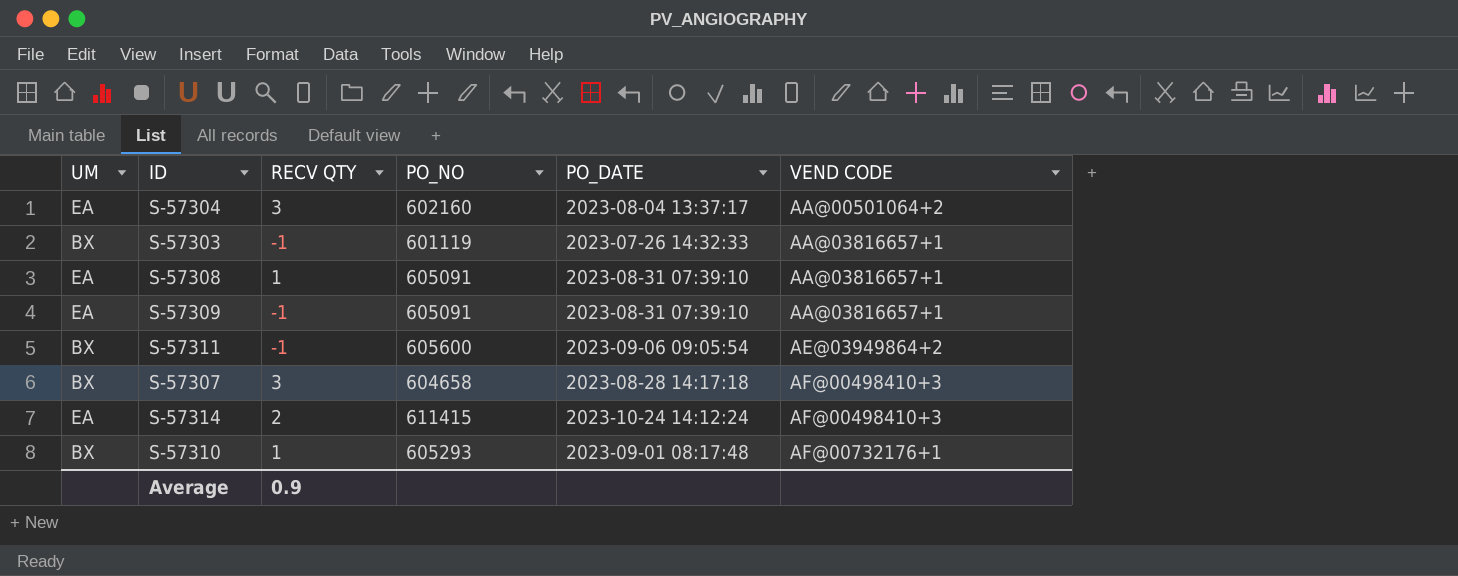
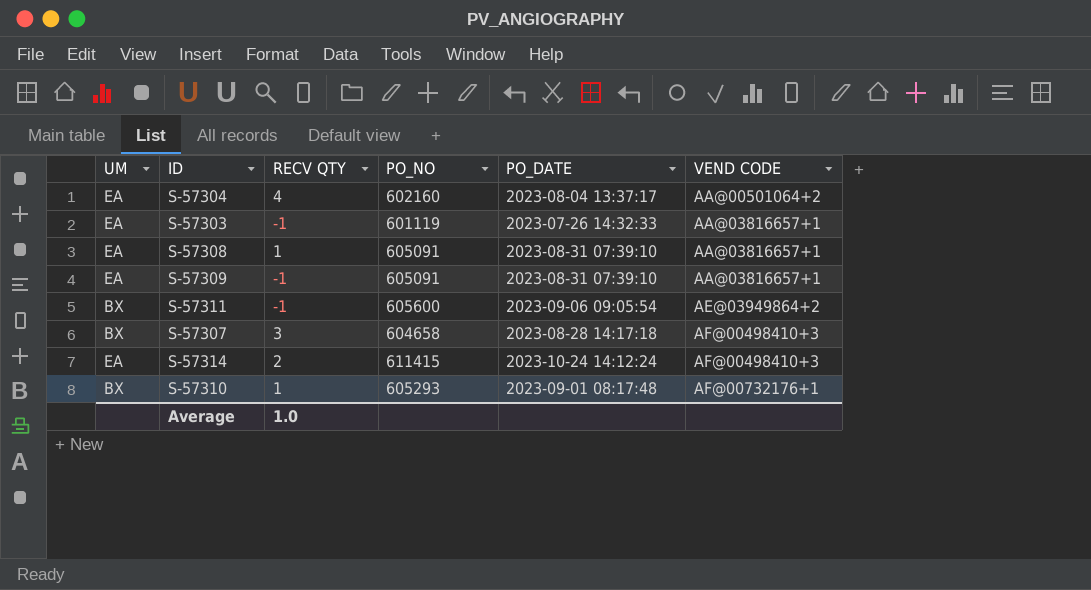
S-57304 | RECV QTY: 3 -> 4
S-57303 | UM: BX -> EA
Average | RECV QTY: 0.9 -> 1.0

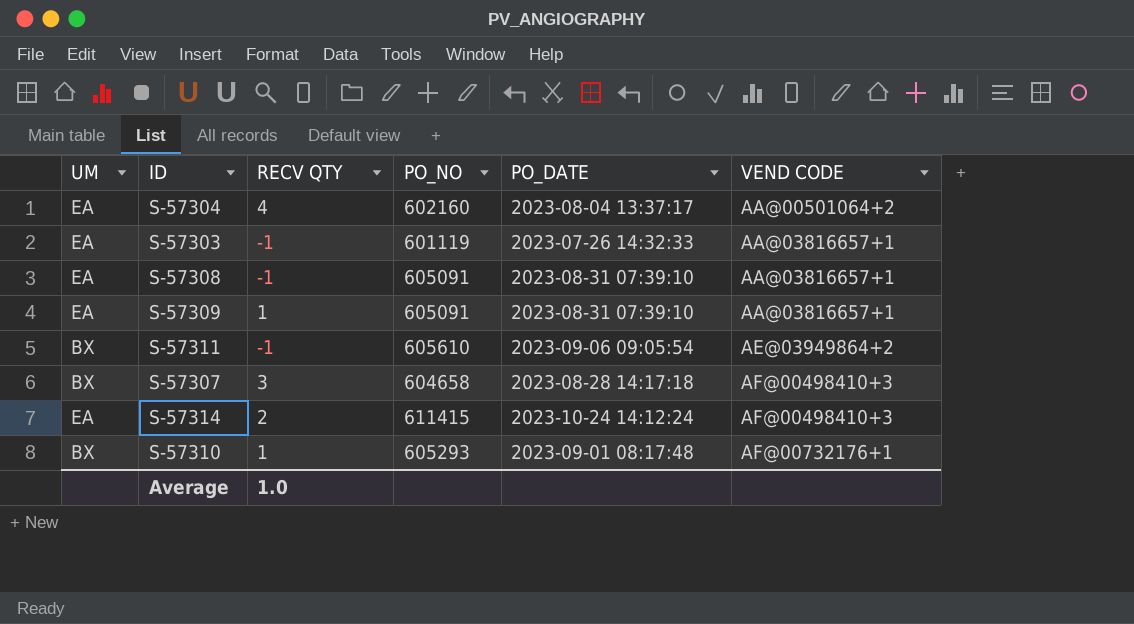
S-57308 | RECV QTY: 1 -> -1
S-57309 | RECV QTY: -1 -> 1
S-57311 | PO_NO: 605600 -> 605610

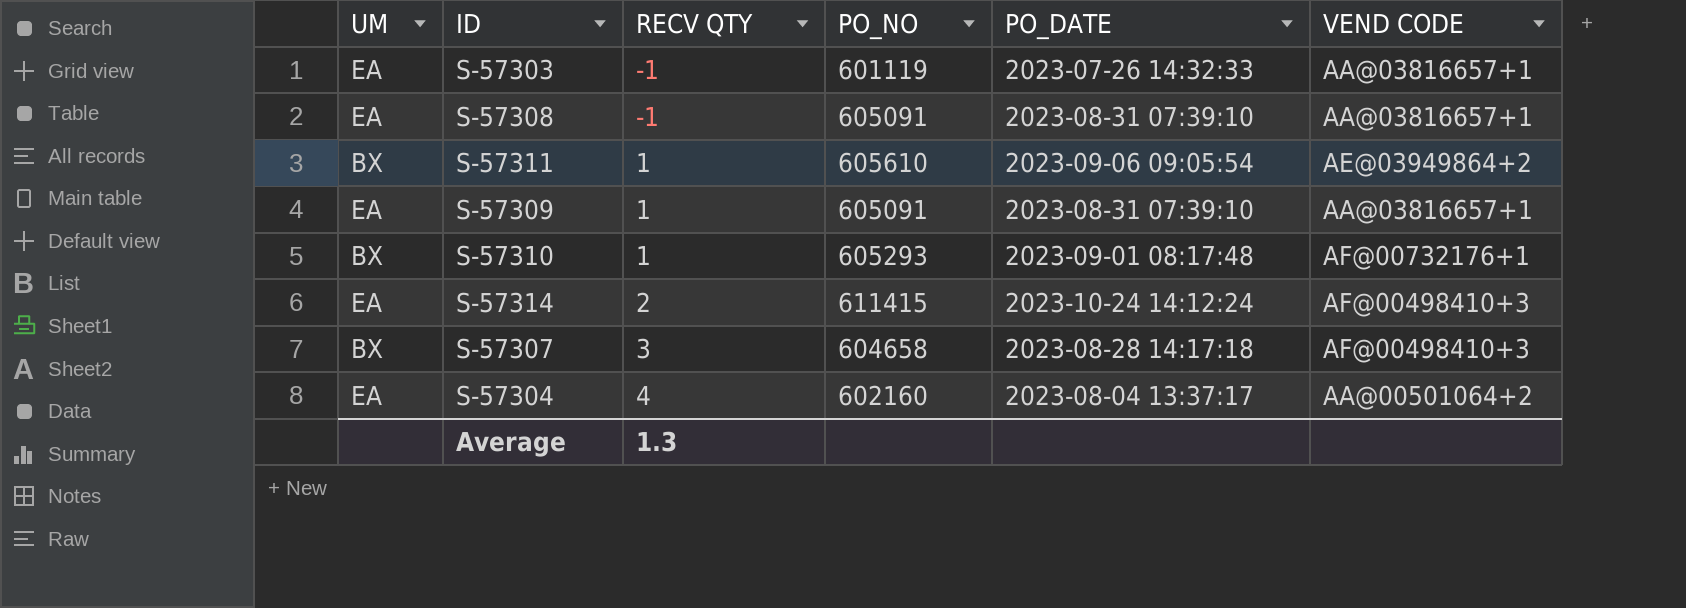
row order: VEND CODE ascending -> RECV QTY ascending
S-57311 | RECV QTY: -1 -> 1
Average | RECV QTY: 1.0 -> 1.3

